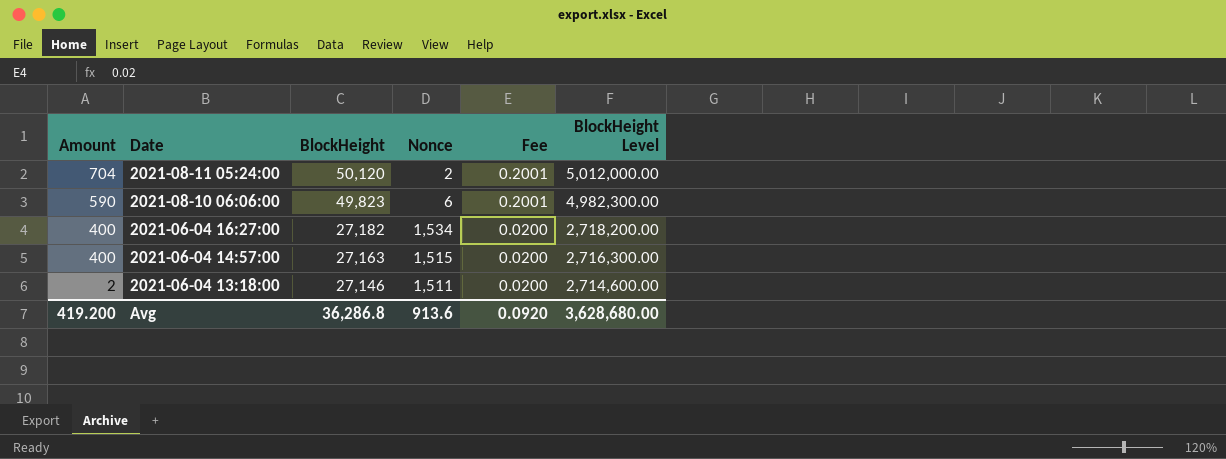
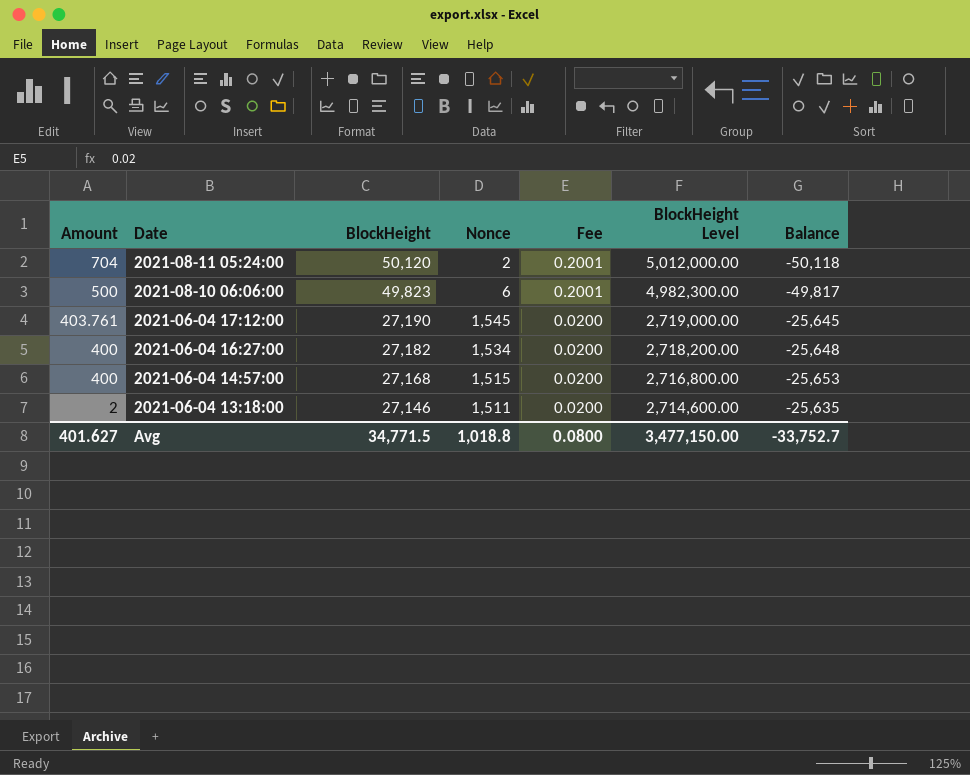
column Balance | formula: none -> [Nonce] - [BlockHeight]
2021-08-10 06:06:00 | Amount: 590 -> 500
row 2021-06-04 17:12:00: none -> 403.761 | 27,190 | 1,545 | 0.0200 | 2,719,000.00 | -25,645
2021-06-04 14:57:00 | BlockHeight: 27,163 -> 27,168
2021-06-04 14:57:00 | BlockHeight Level: 2,716,300.00 -> 2,716,800.00
Avg | Amount: 419.200 -> 401.627
Avg | BlockHeight: 36,286.8 -> 34,771.5
Avg | Nonce: 913.6 -> 1,018.8
Avg | Fee: 0.0920 -> 0.0800
Avg | BlockHeight Level: 3,628,680.00 -> 3,477,150.00

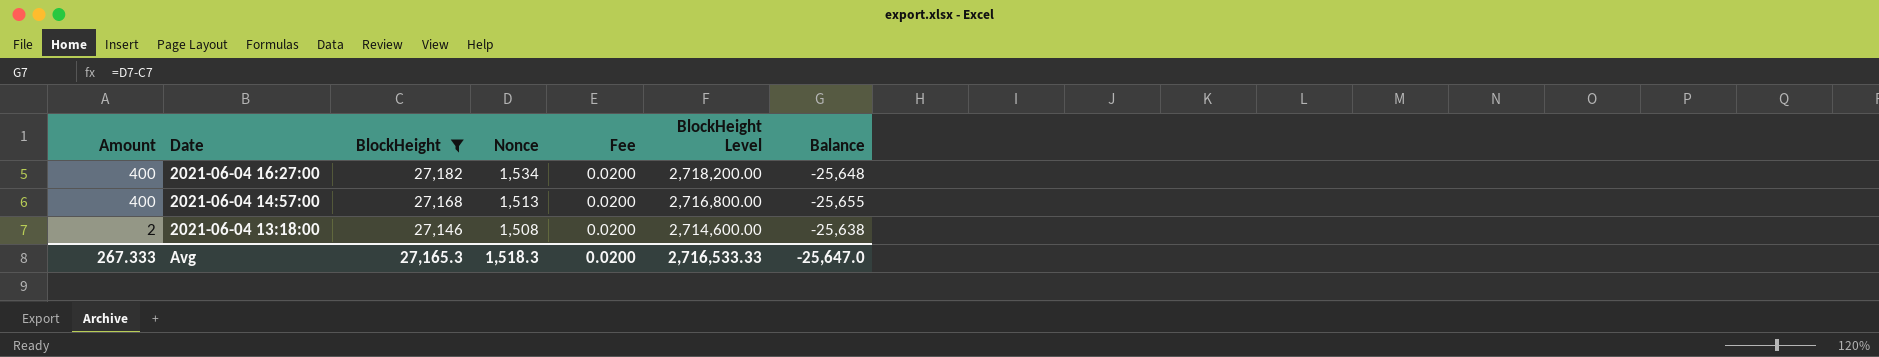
filter: none -> BlockHeight <= 27,182
2021-06-04 14:57:00 | Nonce: 1,515 -> 1,513
2021-06-04 14:57:00 | Balance: -25,653 -> -25,655
2021-06-04 13:18:00 | Nonce: 1,511 -> 1,508
2021-06-04 13:18:00 | Balance: -25,635 -> -25,638
Avg | Amount: 401.627 -> 267.333
Avg | BlockHeight: 34,771.5 -> 27,165.3
Avg | Nonce: 1,018.8 -> 1,518.3
Avg | Fee: 0.0800 -> 0.0200
Avg | BlockHeight Level: 3,477,150.00 -> 2,716,533.33
Avg | Balance: -33,752.7 -> -25,647.0

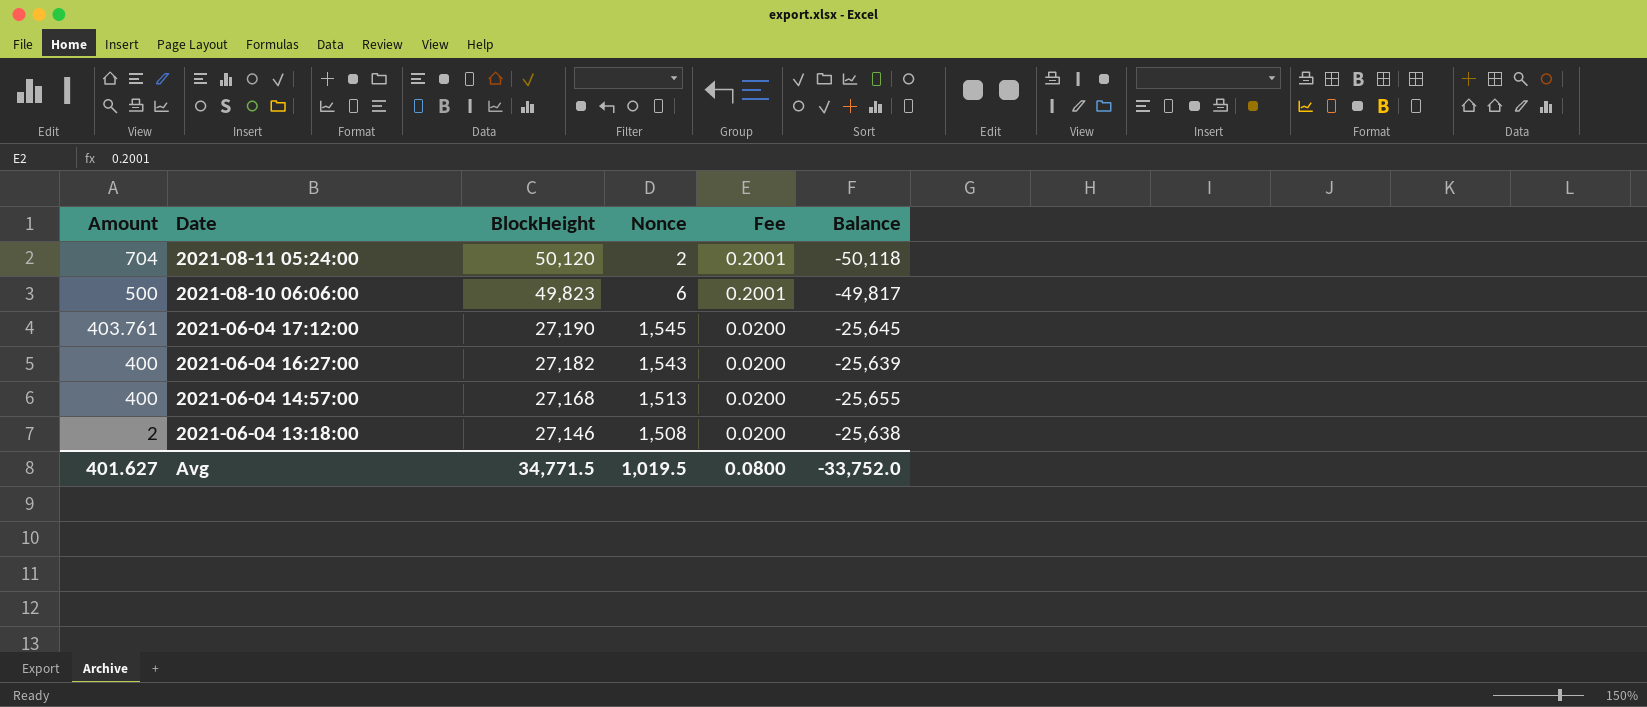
filter: BlockHeight <= 27,182 -> none
column BlockHeight Level | formula: [BlockHeight] * 100 -> none
2021-06-04 16:27:00 | Nonce: 1,534 -> 1,543
2021-06-04 16:27:00 | Balance: -25,648 -> -25,639
Avg | Amount: 267.333 -> 401.627
Avg | BlockHeight: 27,165.3 -> 34,771.5
Avg | Nonce: 1,518.3 -> 1,019.5
Avg | Fee: 0.0200 -> 0.0800
Avg | Balance: -25,647.0 -> -33,752.0

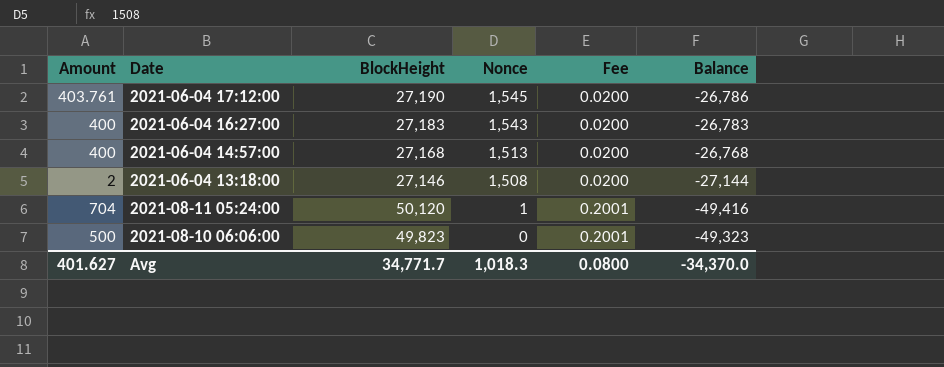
row order: Amount descending -> Nonce descending
column Balance | formula: [Nonce] - [BlockHeight] -> [Amount] - [BlockHeight]
2021-06-04 16:27:00 | BlockHeight: 27,182 -> 27,183
2021-08-11 05:24:00 | Nonce: 2 -> 1
2021-08-10 06:06:00 | Nonce: 6 -> 0
Avg | BlockHeight: 34,771.5 -> 34,771.7
Avg | Nonce: 1,019.5 -> 1,018.3
Avg | Balance: -33,752.0 -> -34,370.0

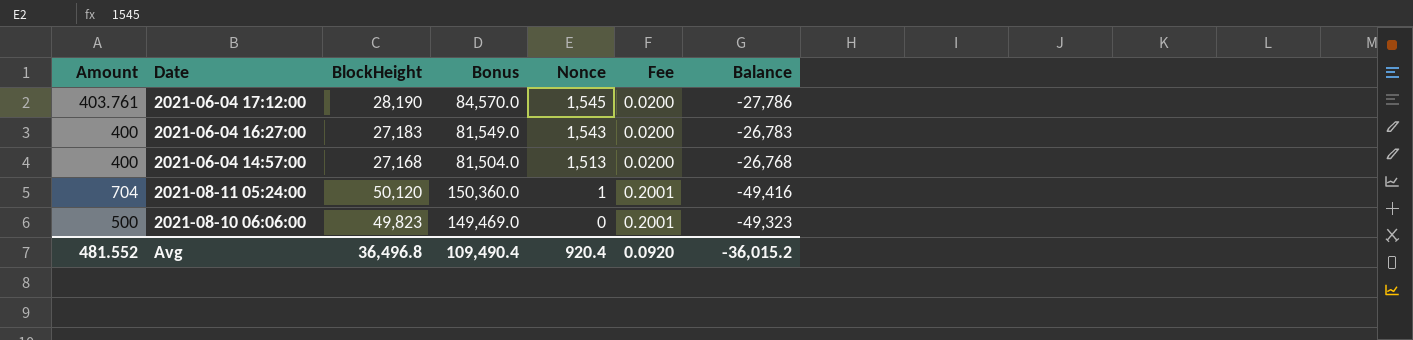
column Bonus | formula: none -> [BlockHeight] * 3
row 2021-06-04 13:18:00: 2 | 27,146 | 1,508 | 0.0200 | -27,144 -> none
2021-06-04 17:12:00 | BlockHeight: 27,190 -> 28,190
2021-06-04 17:12:00 | Balance: -26,786 -> -27,786
Avg | Amount: 401.627 -> 481.552
Avg | BlockHeight: 34,771.7 -> 36,496.8
Avg | Nonce: 1,018.3 -> 920.4
Avg | Fee: 0.0800 -> 0.0920
Avg | Balance: -34,370.0 -> -36,015.2

